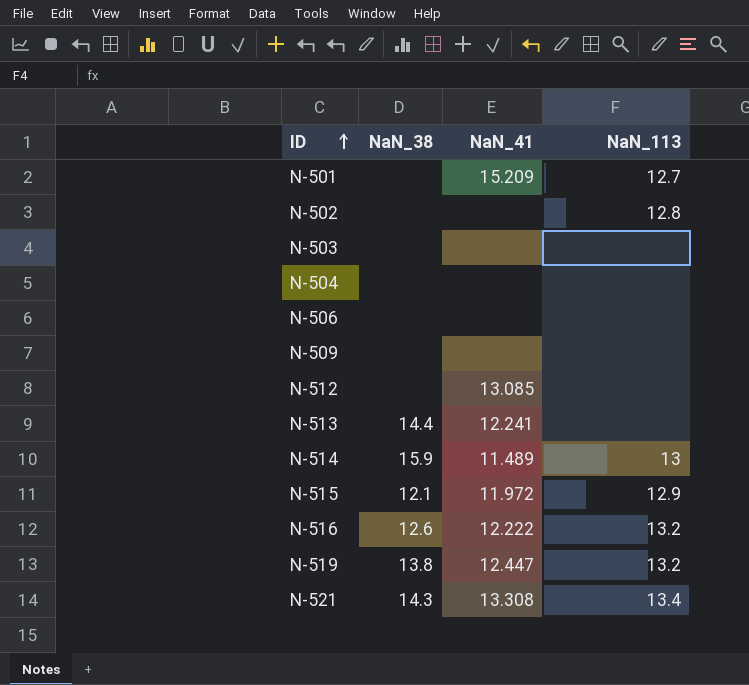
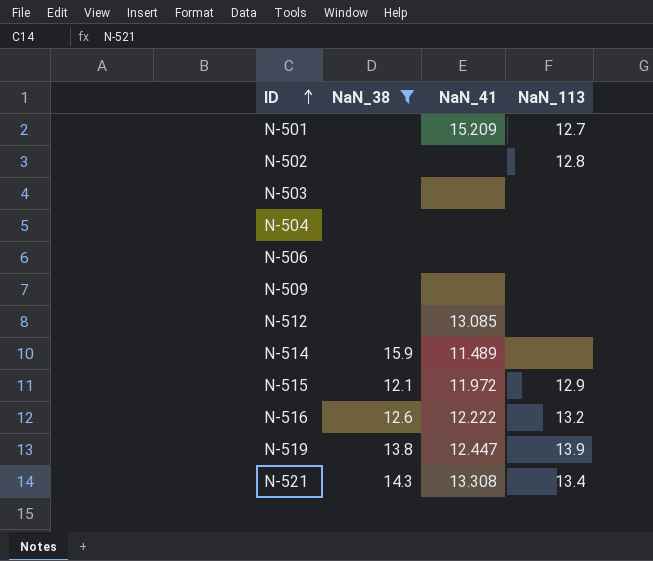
filter: none -> NaN_38 != 14.4
N-514 | NaN_113: 13 -> none
N-519 | NaN_113: 13.2 -> 13.9

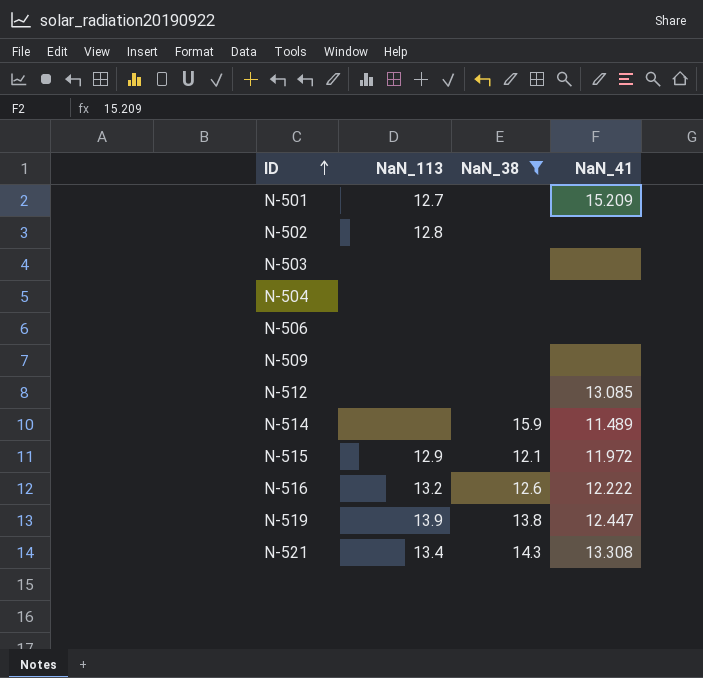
column NaN_113 | position: 4 -> 2

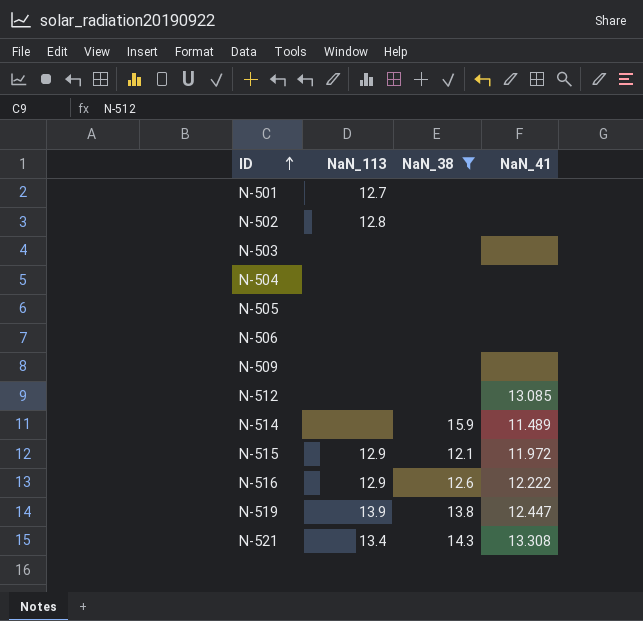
N-501 | NaN_41: 15.209 -> none
row N-505: none -> none | none | none
N-516 | NaN_113: 13.2 -> 12.9

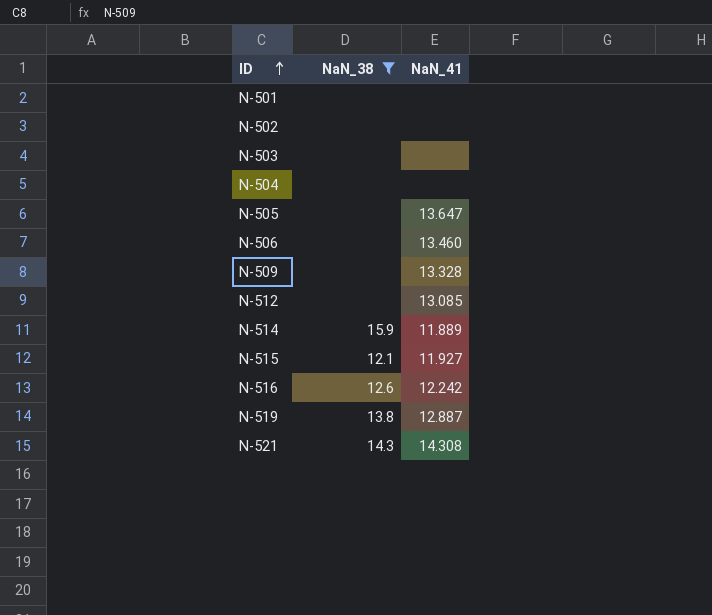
column NaN_113 | position: 2 -> none
N-505 | NaN_41: none -> 13.647
N-506 | NaN_41: none -> 13.460
N-509 | NaN_41: none -> 13.328
N-514 | NaN_41: 11.489 -> 11.889
N-515 | NaN_41: 11.972 -> 11.927
N-516 | NaN_41: 12.222 -> 12.242
N-519 | NaN_41: 12.447 -> 12.887
N-521 | NaN_41: 13.308 -> 14.308

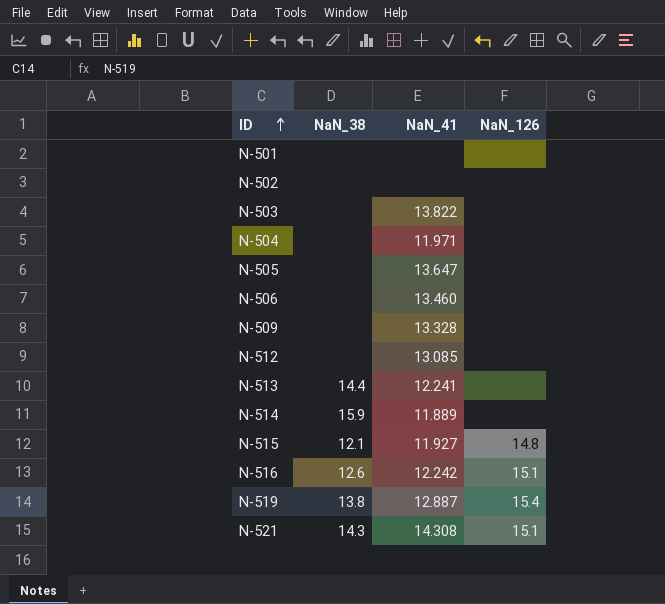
filter: NaN_38 != 14.4 -> none
column NaN_126 | position: none -> 4
N-503 | NaN_41: none -> 13.822
N-504 | NaN_41: none -> 11.971

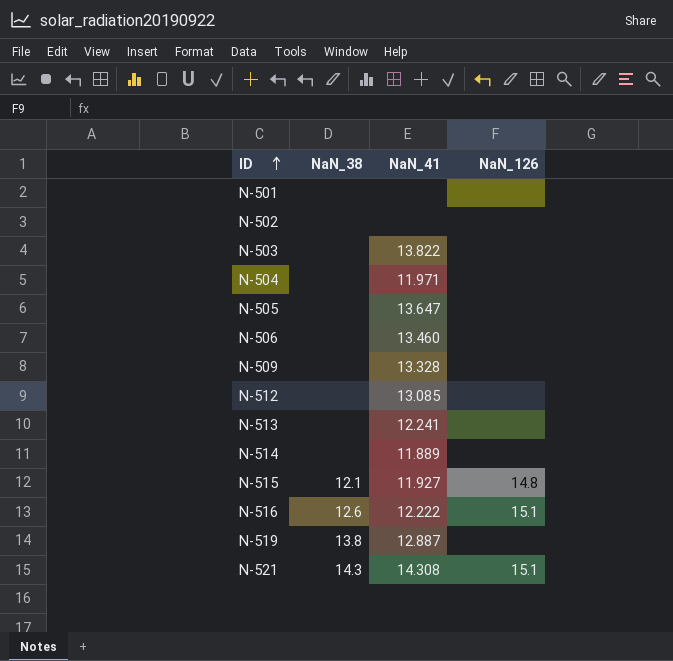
N-513 | NaN_38: 14.4 -> none
N-514 | NaN_38: 15.9 -> none
N-516 | NaN_41: 12.242 -> 12.222
N-519 | NaN_126: 15.4 -> none

